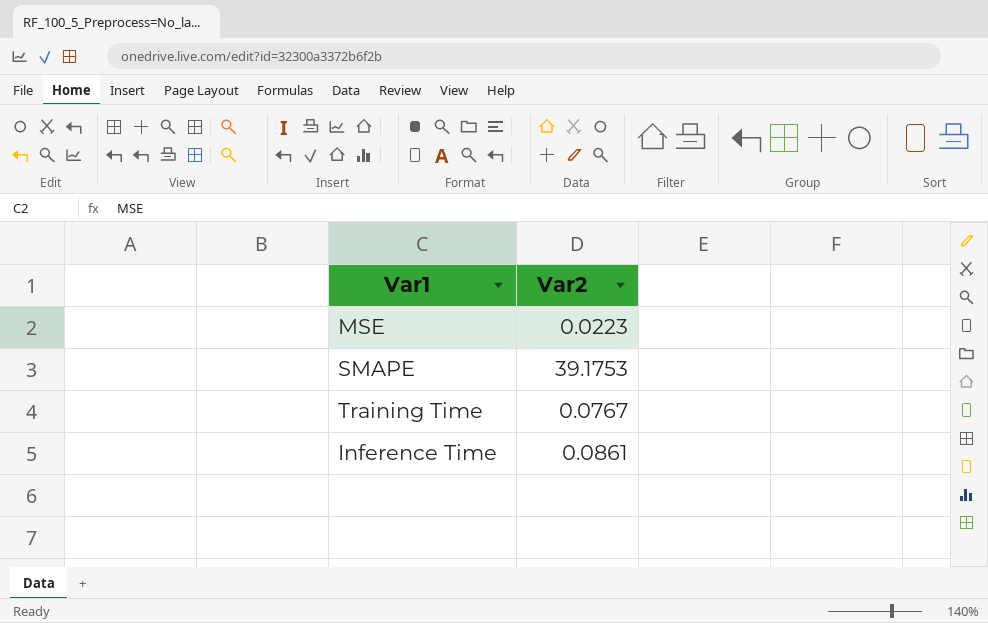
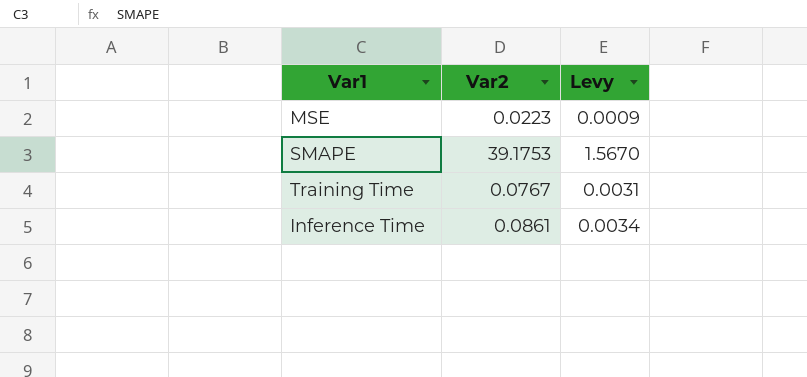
column Levy | formula: none -> [Var2] * 0.04

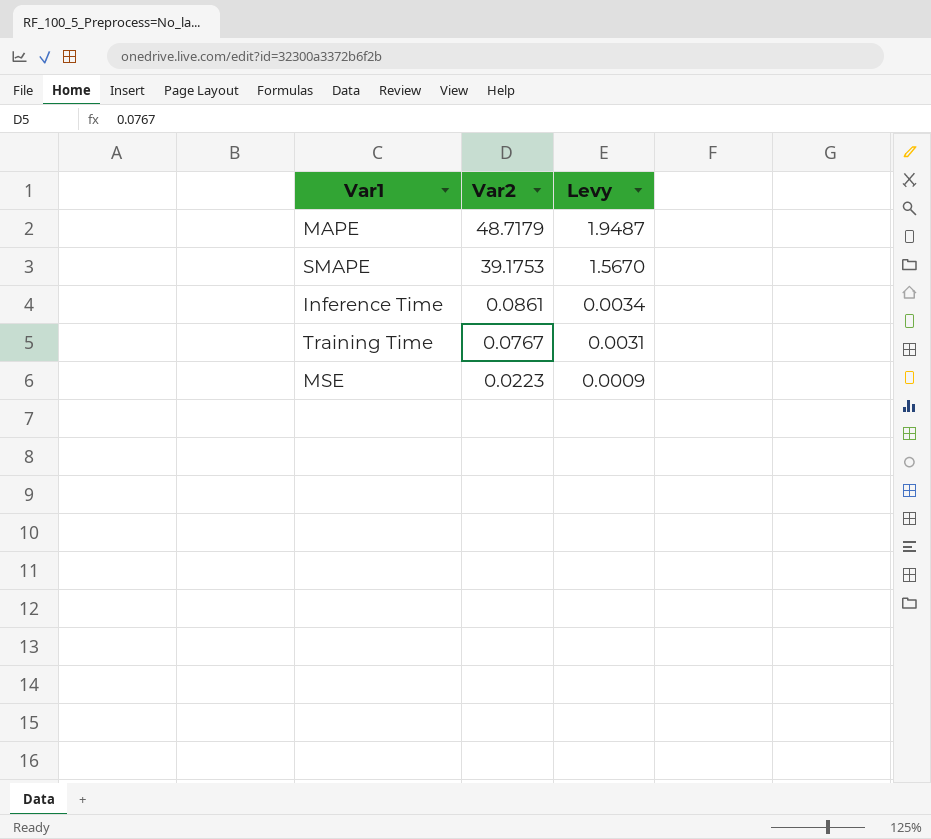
row order: none -> Var2 descending
row MAPE: none -> 48.7179 | 1.9487

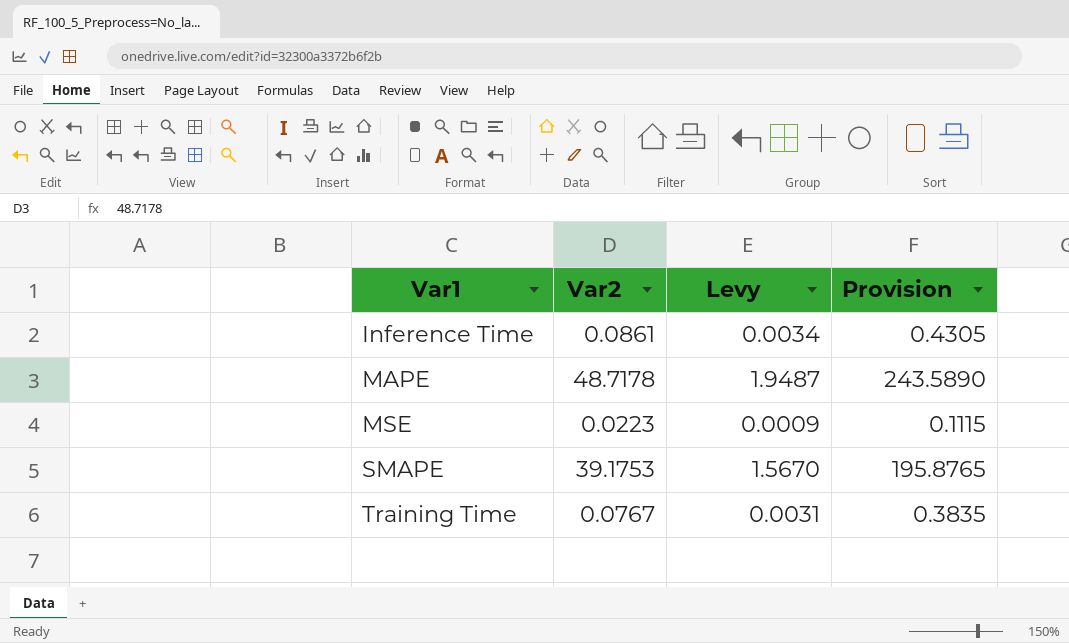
row order: Var2 descending -> Var1 ascending
column Provision | formula: none -> [Var2] * 5
MAPE | Var2: 48.7179 -> 48.7178

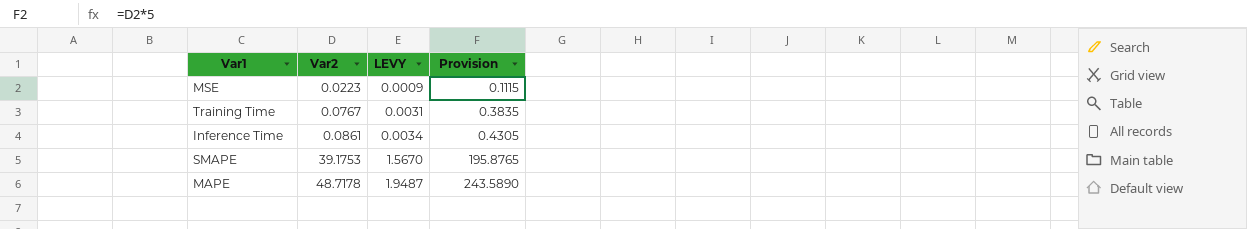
row order: Var1 ascending -> Var2 ascending
column name: Levy -> LEVY

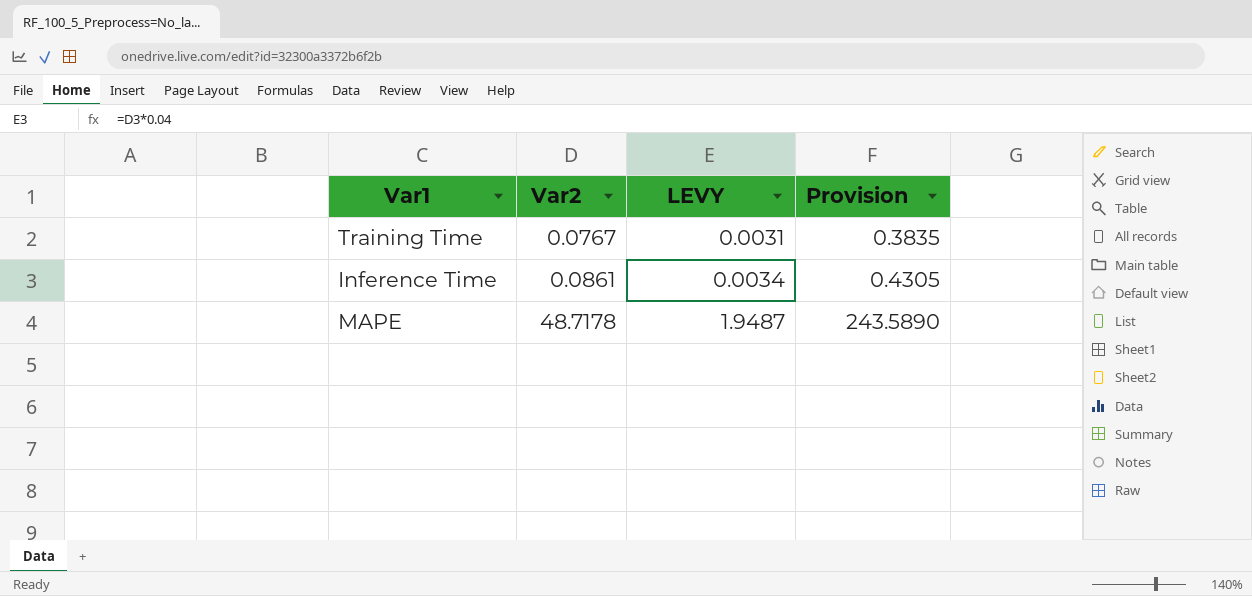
row MSE: 0.0223 | 0.0009 | 0.1115 -> none
row SMAPE: 39.1753 | 1.5670 | 195.8765 -> none

